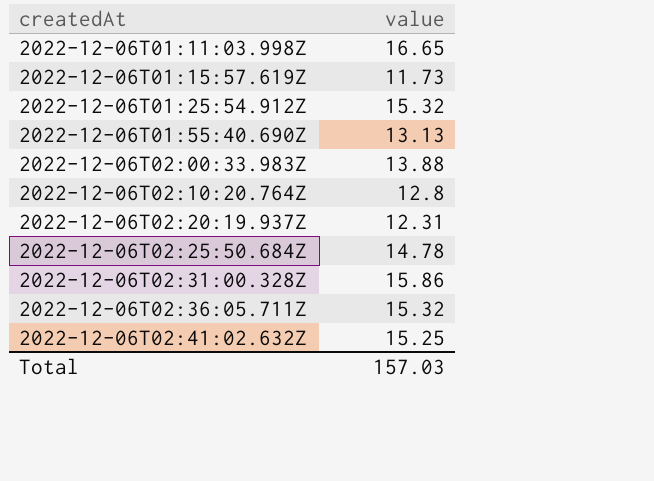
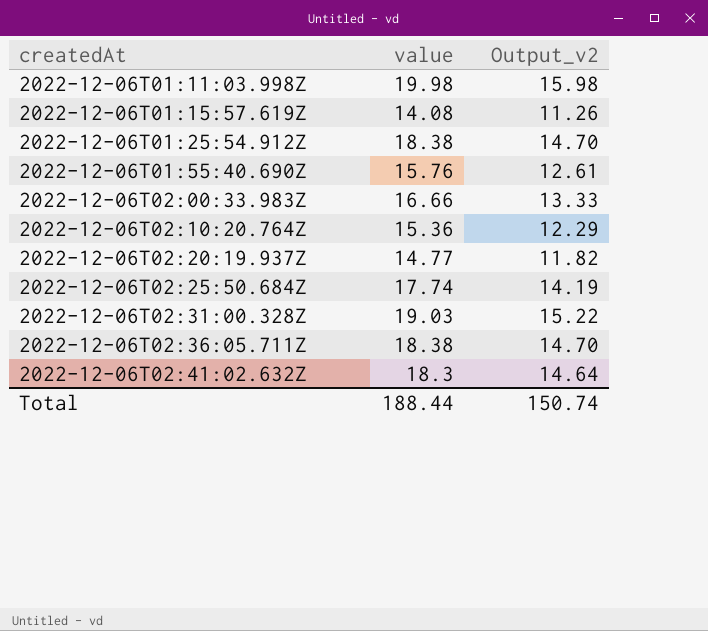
column Output_v2 | formula: none -> [value] * 0.8
2022-12-06T01:11:03.998Z | value: 16.65 -> 19.98
2022-12-06T01:15:57.619Z | value: 11.73 -> 14.08
2022-12-06T01:25:54.912Z | value: 15.32 -> 18.38
2022-12-06T01:55:40.690Z | value: 13.13 -> 15.76
2022-12-06T02:00:33.983Z | value: 13.88 -> 16.66
2022-12-06T02:10:20.764Z | value: 12.8 -> 15.36
2022-12-06T02:20:19.937Z | value: 12.31 -> 14.77
2022-12-06T02:25:50.684Z | value: 14.78 -> 17.74
2022-12-06T02:31:00.328Z | value: 15.86 -> 19.03
2022-12-06T02:36:05.711Z | value: 15.32 -> 18.38
2022-12-06T02:41:02.632Z | value: 15.25 -> 18.3
Total | value: 157.03 -> 188.44

